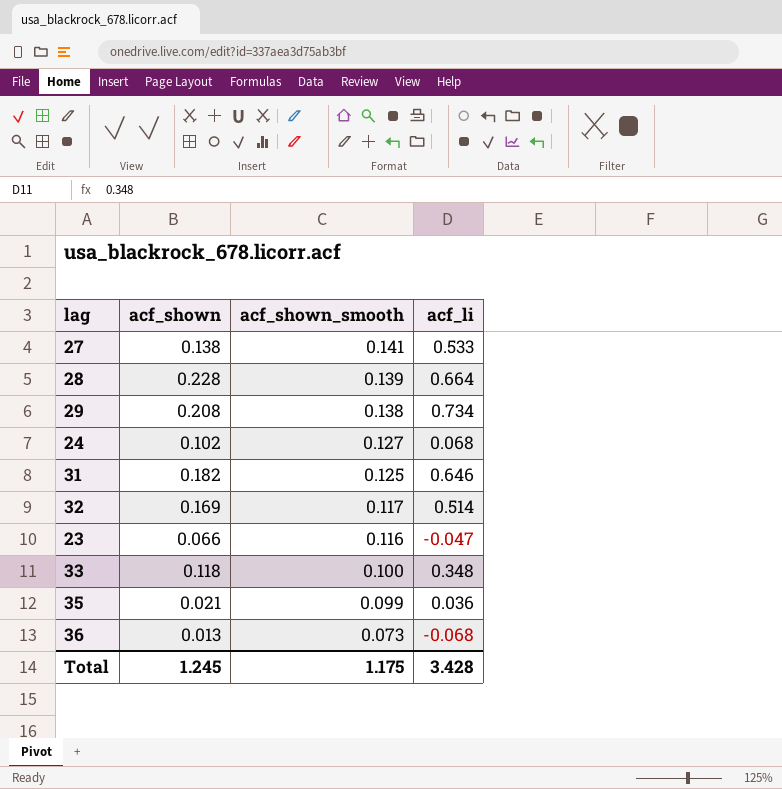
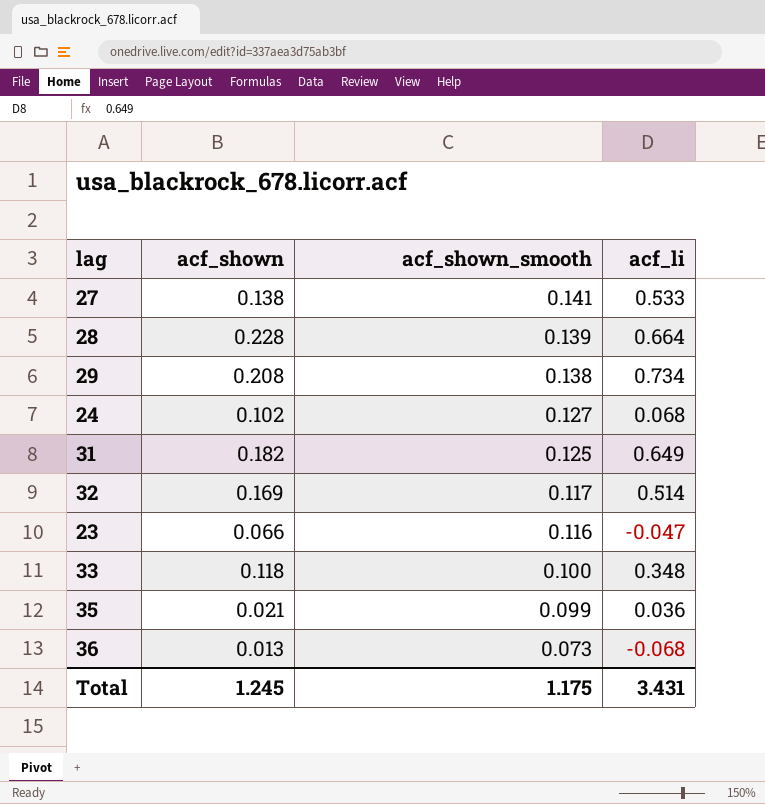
31 | acf_li: 0.646 -> 0.649
Total | acf_li: 3.428 -> 3.431

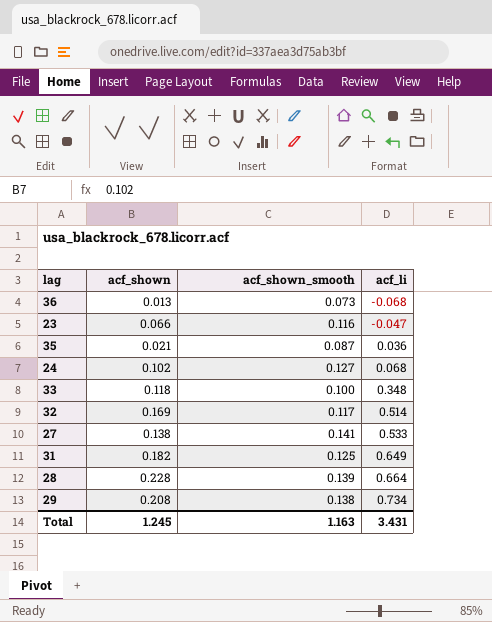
row order: acf_shown_smooth descending -> acf_li ascending
35 | acf_shown_smooth: 0.099 -> 0.087
Total | acf_shown_smooth: 1.175 -> 1.163

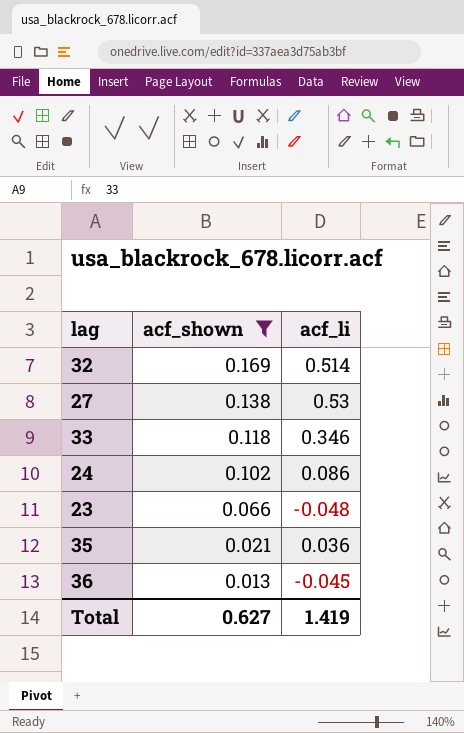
filter: none -> acf_shown <= 0.169
row order: acf_li ascending -> acf_shown descending
column acf_shown_smooth | position: 3 -> none
27 | acf_li: 0.533 -> 0.53
33 | acf_li: 0.348 -> 0.346
24 | acf_li: 0.068 -> 0.086
23 | acf_li: -0.047 -> -0.048
36 | acf_li: -0.068 -> -0.045
Total | acf_shown: 1.245 -> 0.627
Total | acf_li: 3.431 -> 1.419

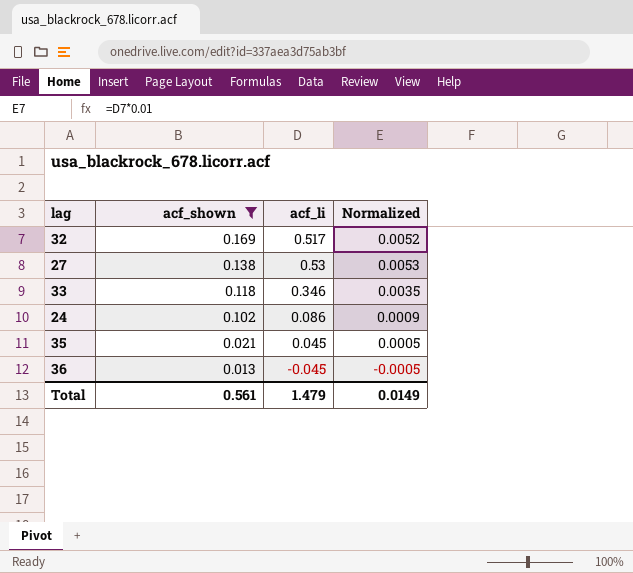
column Normalized | formula: none -> [acf_li] * 0.01
row 23: 0.066 | -0.048 -> none
32 | acf_li: 0.514 -> 0.517
35 | acf_li: 0.036 -> 0.045
Total | acf_shown: 0.627 -> 0.561
Total | acf_li: 1.419 -> 1.479

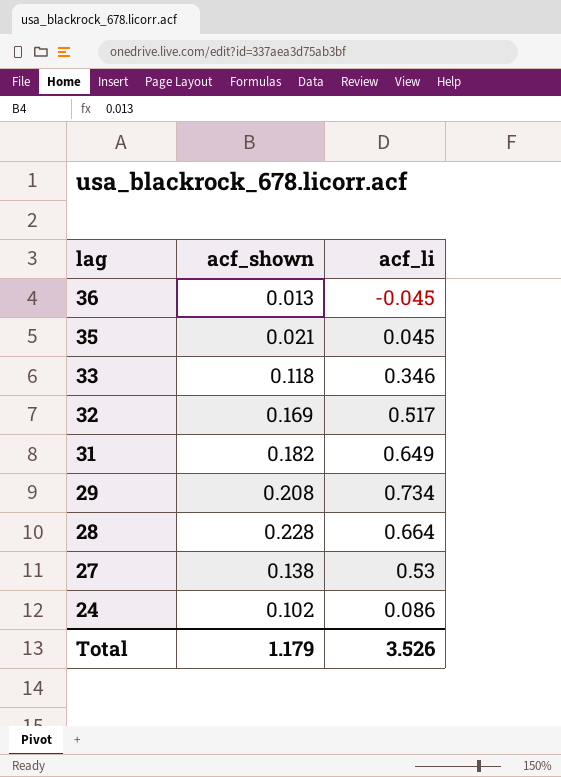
filter: acf_shown <= 0.169 -> none
row order: acf_shown descending -> lag descending
column Normalized | formula: [acf_li] * 0.01 -> none
Total | acf_shown: 0.561 -> 1.179
Total | acf_li: 1.479 -> 3.526

